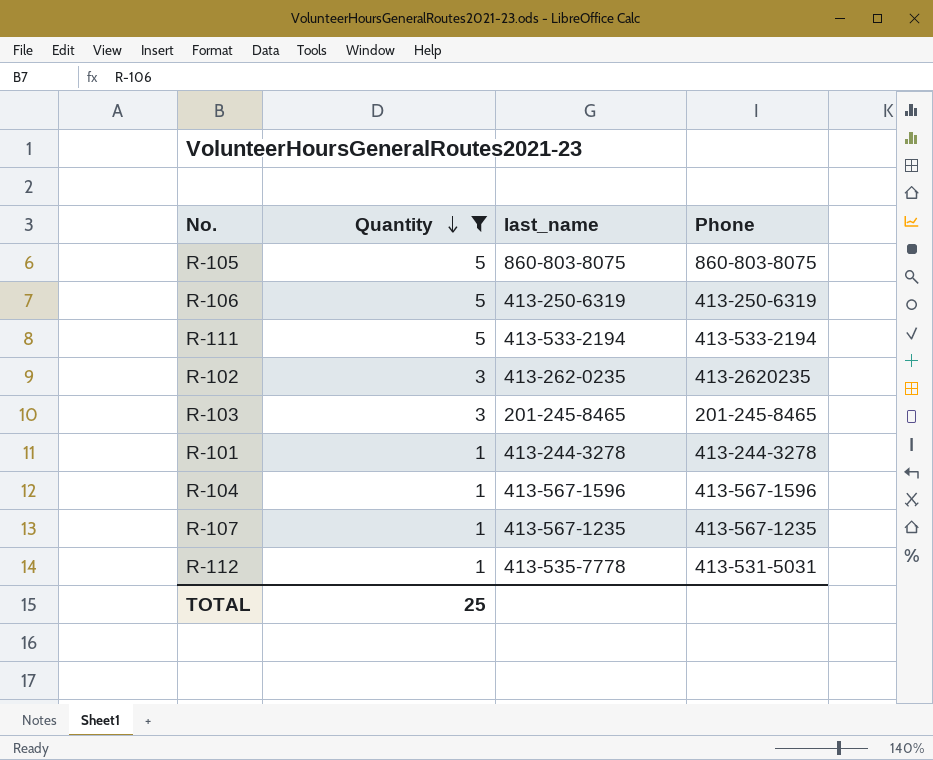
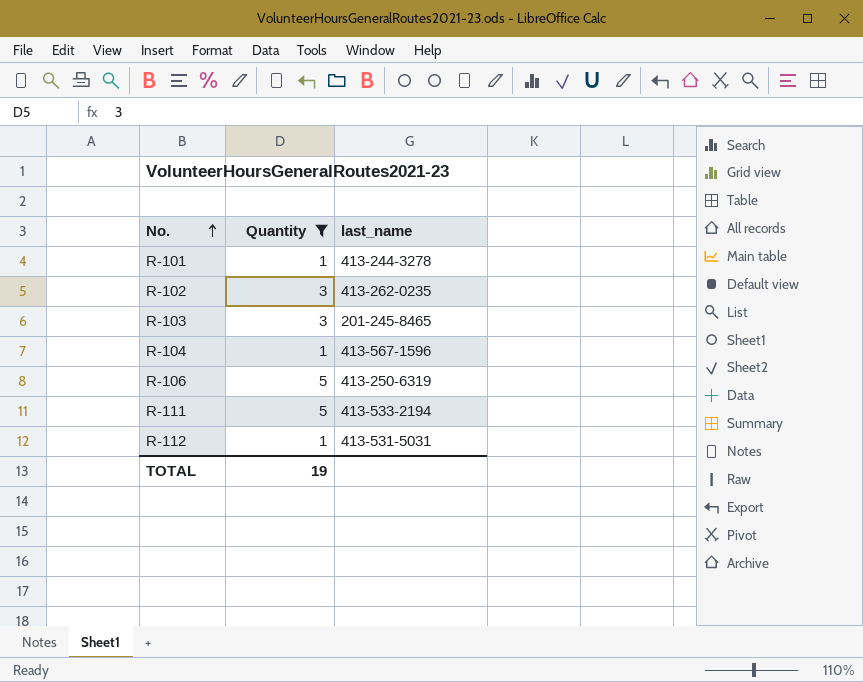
row order: Quantity descending -> No. ascending
column Phone | position: 4 -> none
row R-105: 5 | 860-803-8075 | 860-803-8075 -> none
row R-107: 1 | 413-567-1235 | 413-567-1235 -> none
R-112 | last_name: 413-535-7778 -> 413-531-5031
TOTAL | Quantity: 25 -> 19

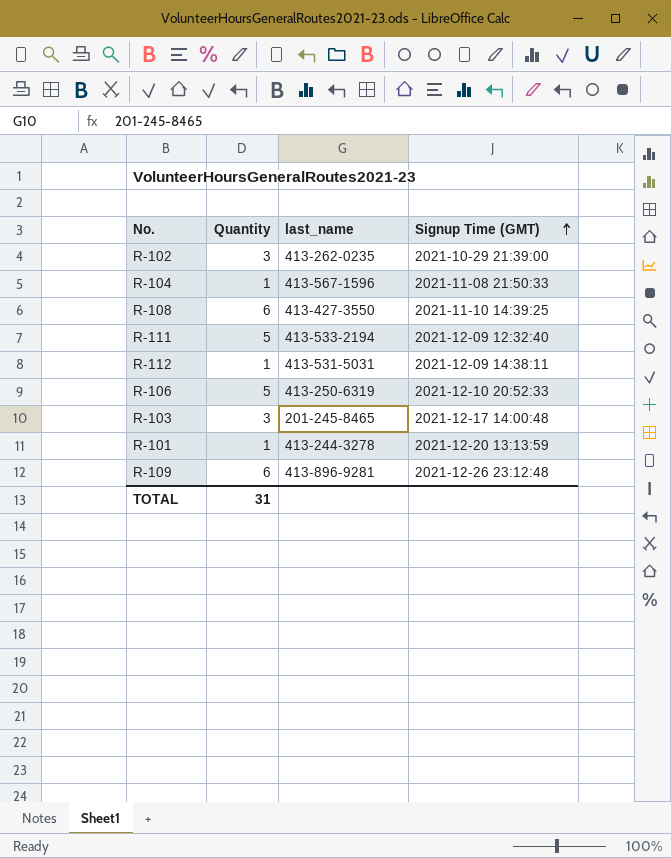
filter: Quantity != 6 -> none
row order: No. ascending -> Signup Time (GMT) ascending
column Signup Time (GMT) | position: none -> 4
TOTAL | Quantity: 19 -> 31

